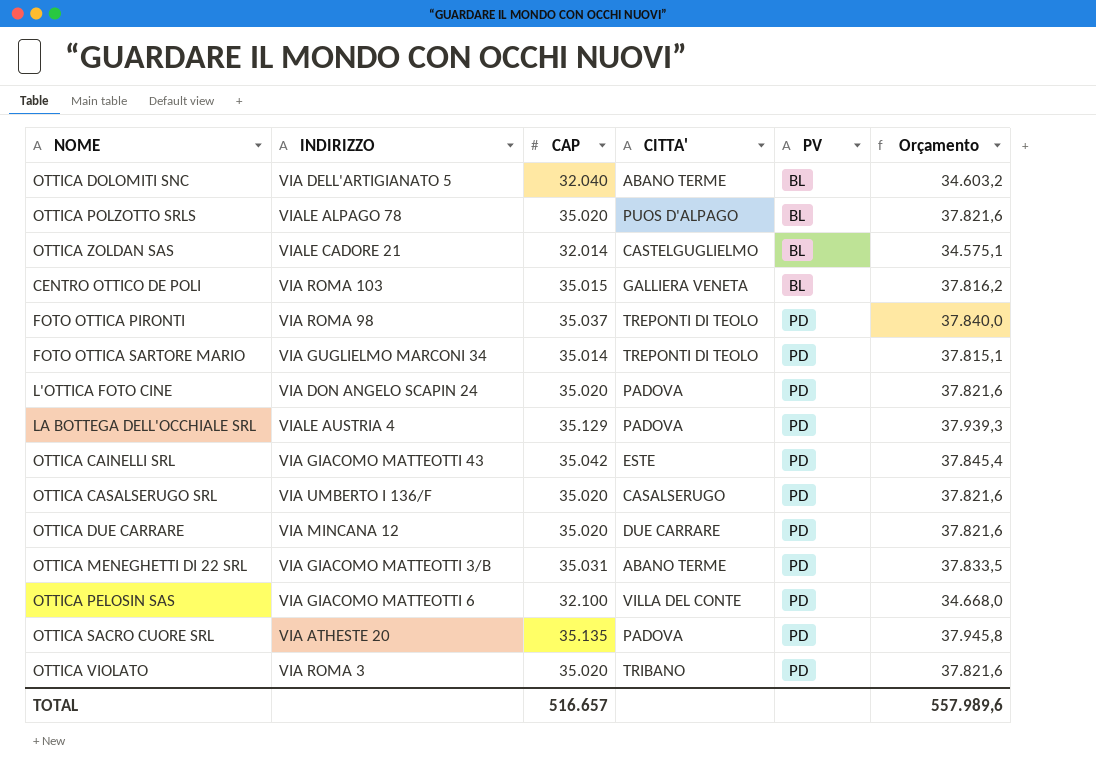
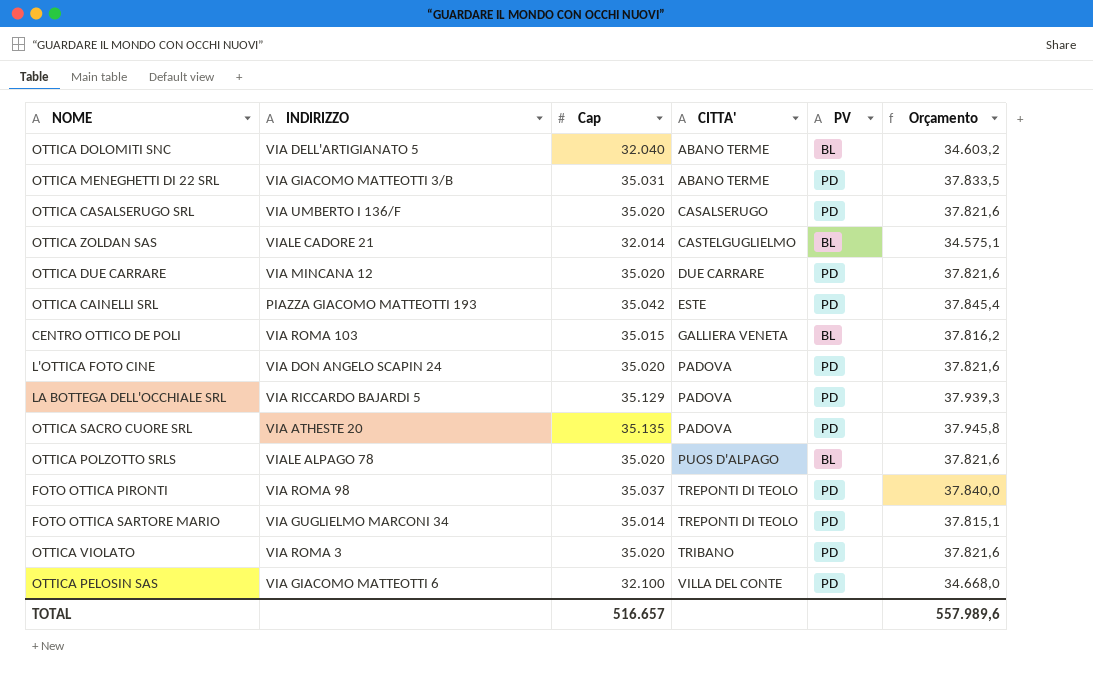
row order: PV ascending -> CITTA' ascending
column name: CAP -> Cap
OTTICA CAINELLI SRL | INDIRIZZO: VIA GIACOMO MATTEOTTI 43 -> PIAZZA GIACOMO MATTEOTTI 193
LA BOTTEGA DELL'OCCHIALE SRL | INDIRIZZO: VIALE AUSTRIA 4 -> VIA RICCARDO BAJARDI 5

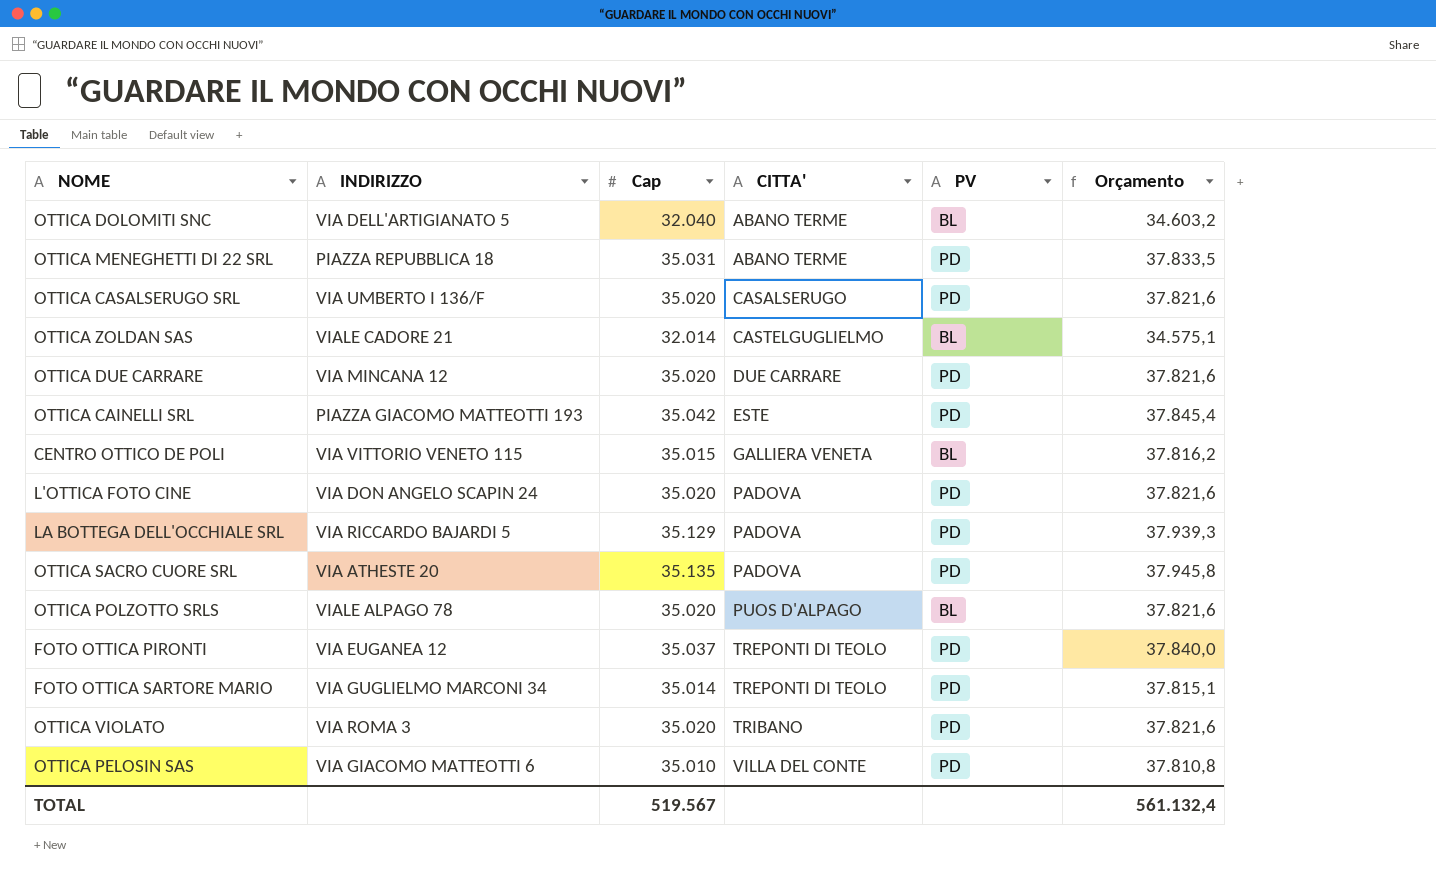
OTTICA MENEGHETTI DI 22 SRL | INDIRIZZO: VIA GIACOMO MATTEOTTI 3/B -> PIAZZA REPUBBLICA 18
CENTRO OTTICO DE POLI | INDIRIZZO: VIA ROMA 103 -> VIA VITTORIO VENETO 115
FOTO OTTICA PIRONTI | INDIRIZZO: VIA ROMA 98 -> VIA EUGANEA 12
OTTICA PELOSIN SAS | Cap: 32.100 -> 35.010
OTTICA PELOSIN SAS | Orçamento: 34.668,0 -> 37.810,8
TOTAL | Cap: 516.657 -> 519.567
TOTAL | Orçamento: 557.989,6 -> 561.132,4

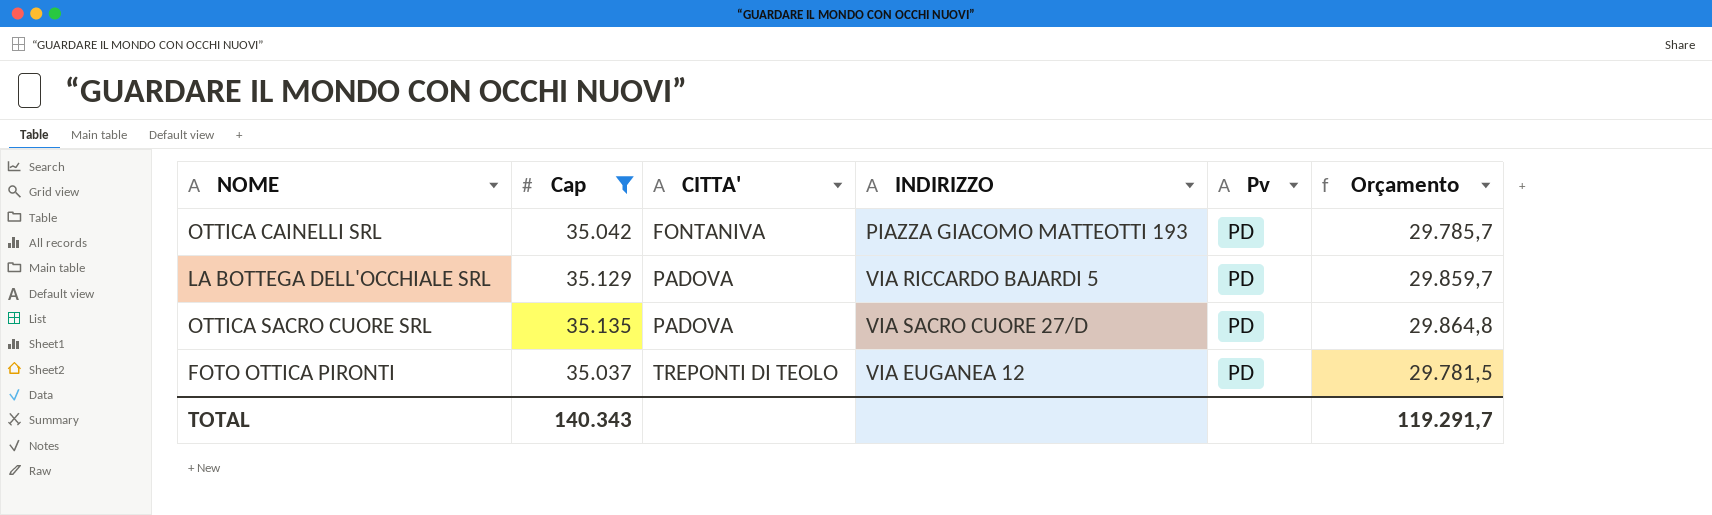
filter: none -> Cap >= 35.037
column INDIRIZZO | position: 2 -> 4
column name: PV -> Pv
column Orçamento | formula: [Cap] * 1,08 -> [Cap] * 0,85
OTTICA CAINELLI SRL | CITTA': ESTE -> FONTANIVA
OTTICA SACRO CUORE SRL | INDIRIZZO: VIA ATHESTE 20 -> VIA SACRO CUORE 27/D
TOTAL | Cap: 519.567 -> 140.343
TOTAL | Orçamento: 561.132,4 -> 119.291,7

